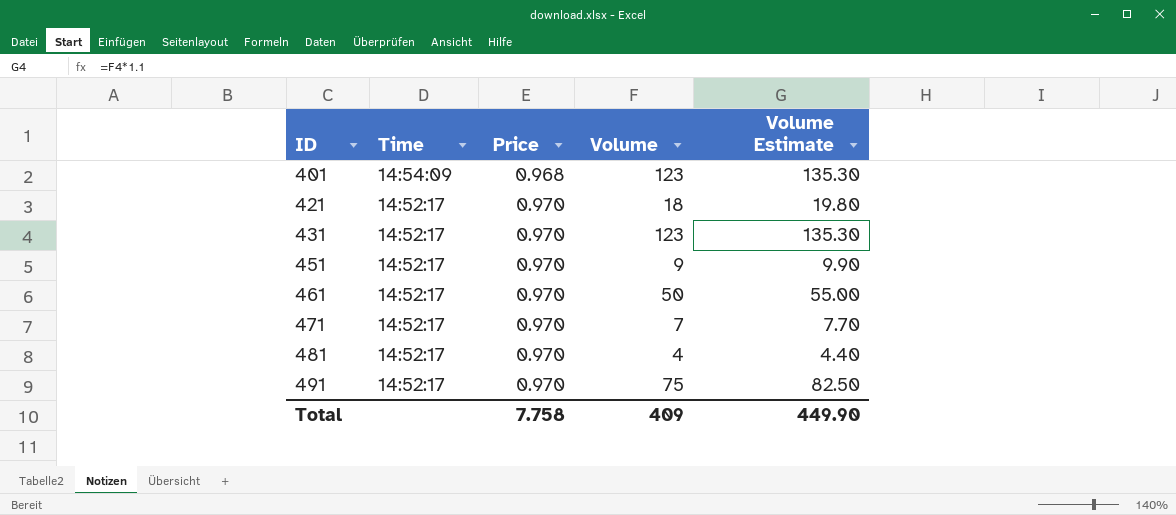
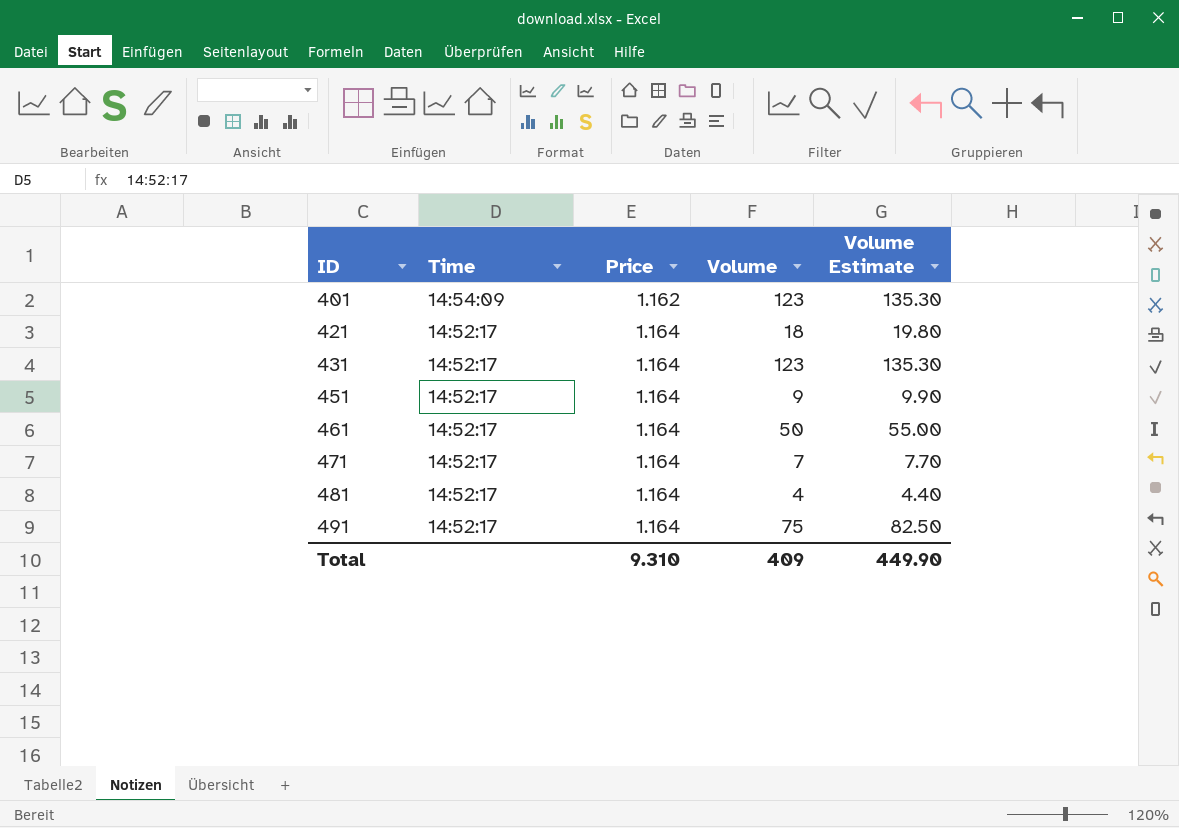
401 | Price: 0.968 -> 1.162
421 | Price: 0.970 -> 1.164
431 | Price: 0.970 -> 1.164
451 | Price: 0.970 -> 1.164
461 | Price: 0.970 -> 1.164
471 | Price: 0.970 -> 1.164
481 | Price: 0.970 -> 1.164
491 | Price: 0.970 -> 1.164
Total | Price: 7.758 -> 9.310

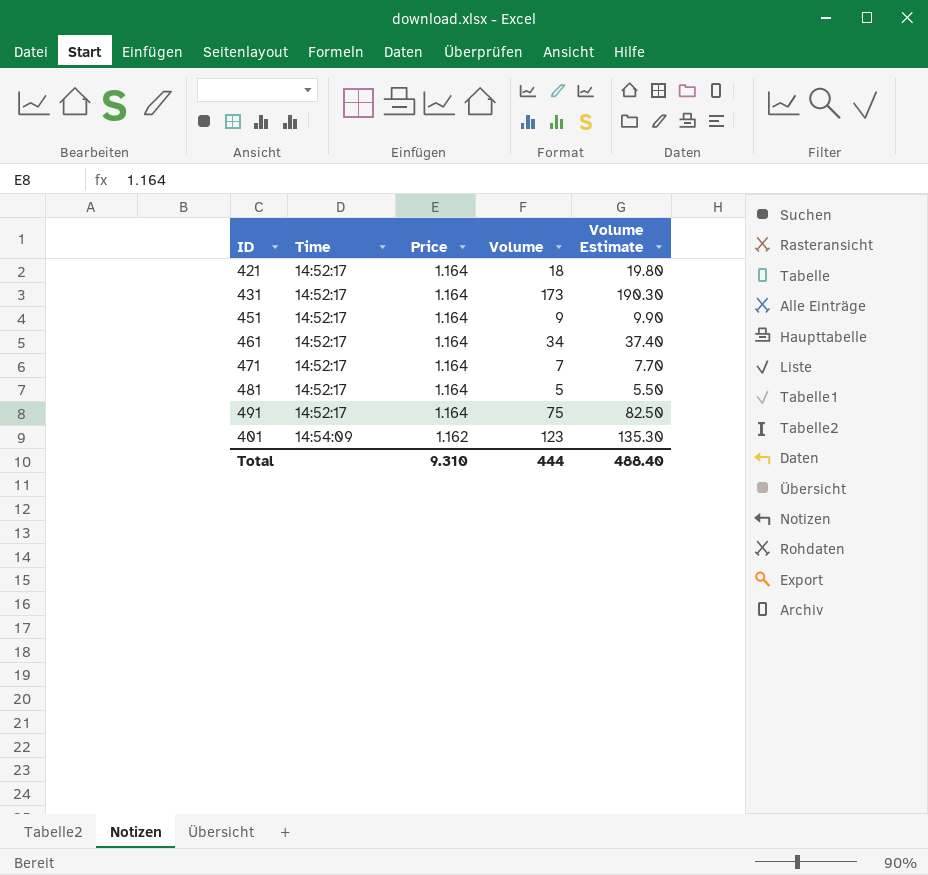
row order: ID ascending -> Time ascending
431 | Volume: 123 -> 173
431 | Volume Estimate: 135.30 -> 190.30
461 | Volume: 50 -> 34
461 | Volume Estimate: 55.00 -> 37.40
481 | Volume: 4 -> 5
481 | Volume Estimate: 4.40 -> 5.50
Total | Volume: 409 -> 444
Total | Volume Estimate: 449.90 -> 488.40

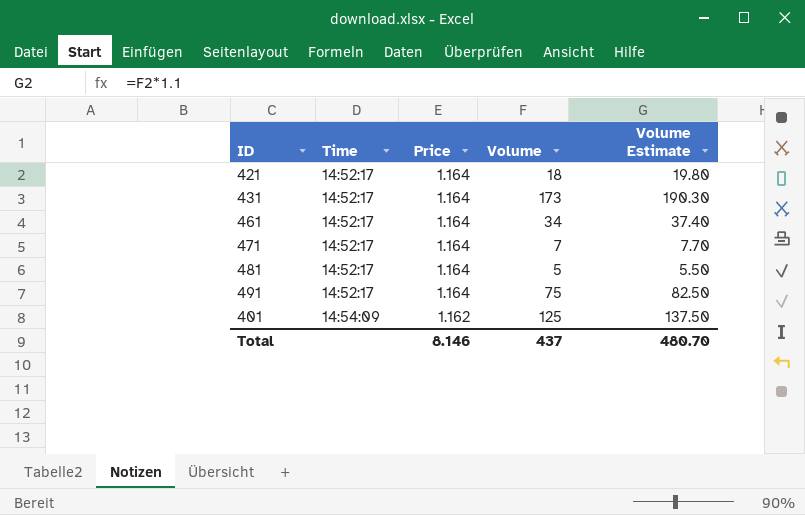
row 451: 14:52:17 | 1.164 | 9 | 9.90 -> none
401 | Volume: 123 -> 125
401 | Volume Estimate: 135.30 -> 137.50
Total | Price: 9.310 -> 8.146
Total | Volume: 444 -> 437
Total | Volume Estimate: 488.40 -> 480.70

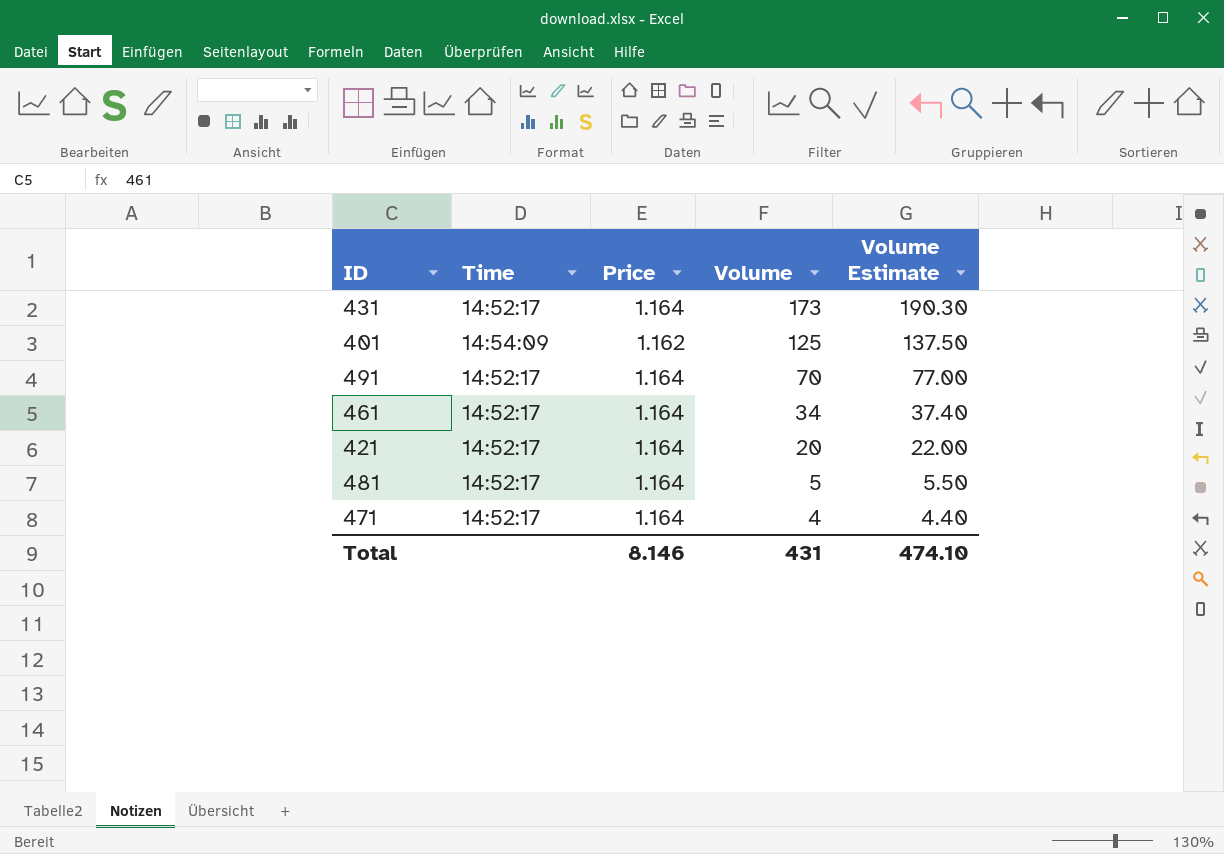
row order: Time ascending -> Volume descending
491 | Volume: 75 -> 70
491 | Volume Estimate: 82.50 -> 77.00
421 | Volume: 18 -> 20
421 | Volume Estimate: 19.80 -> 22.00
471 | Volume: 7 -> 4
471 | Volume Estimate: 7.70 -> 4.40
Total | Volume: 437 -> 431
Total | Volume Estimate: 480.70 -> 474.10

